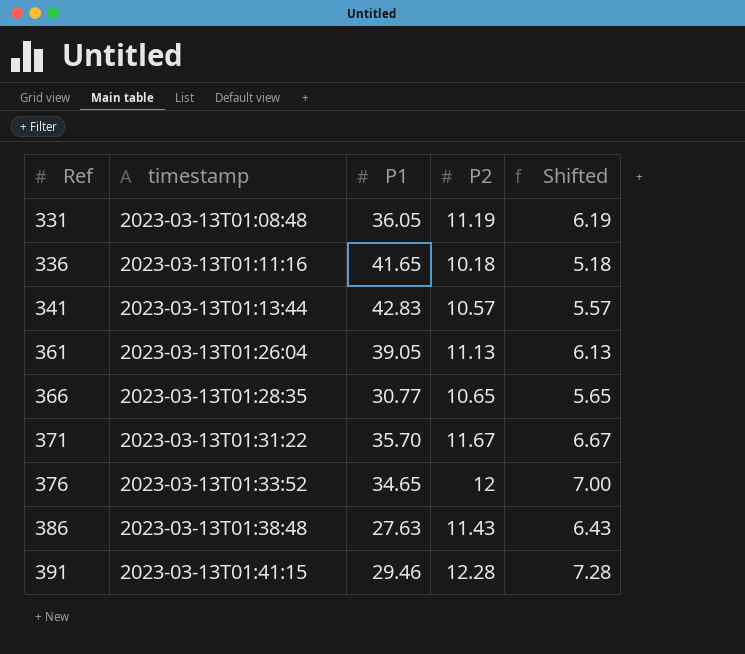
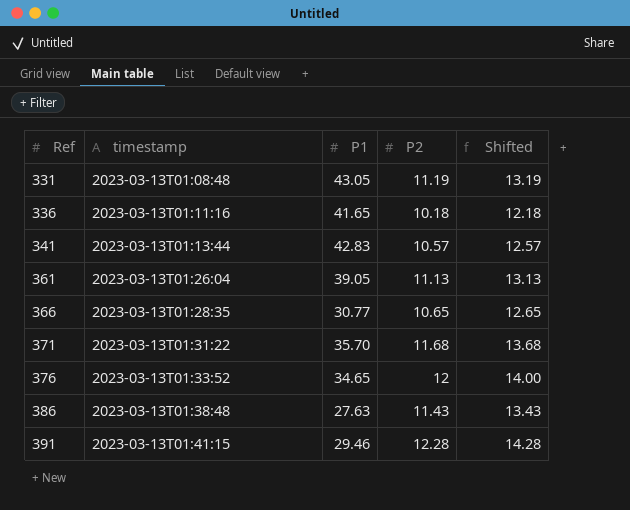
column Shifted | formula: [P2] - 5 -> [P2] + 2
331 | P1: 36.05 -> 43.05
371 | P2: 11.67 -> 11.68

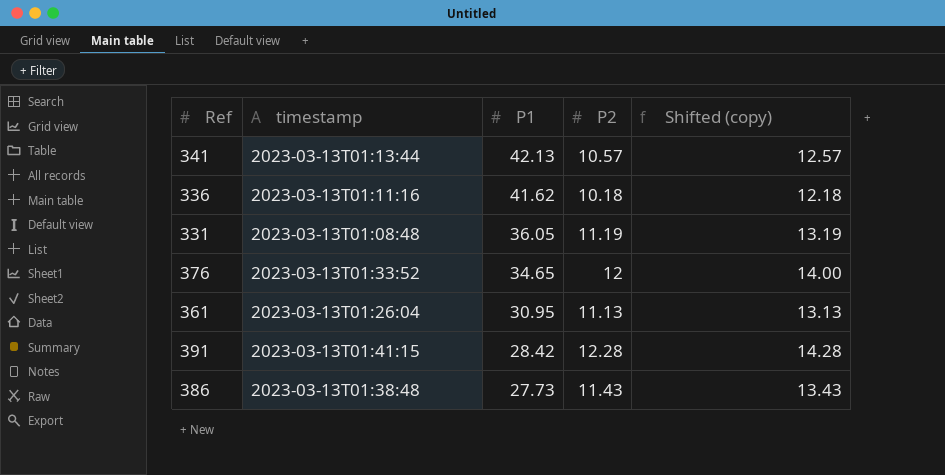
row order: Ref ascending -> P1 descending
column name: Shifted -> Shifted (copy)
row 366: 2023-03-13T01:28:35 | 30.77 | 10.65 | 12.65 -> none
row 371: 2023-03-13T01:31:22 | 35.70 | 11.68 | 13.68 -> none
341 | P1: 42.83 -> 42.13
336 | P1: 41.65 -> 41.62
331 | P1: 43.05 -> 36.05
361 | P1: 39.05 -> 30.95
391 | P1: 29.46 -> 28.42
386 | P1: 27.63 -> 27.73

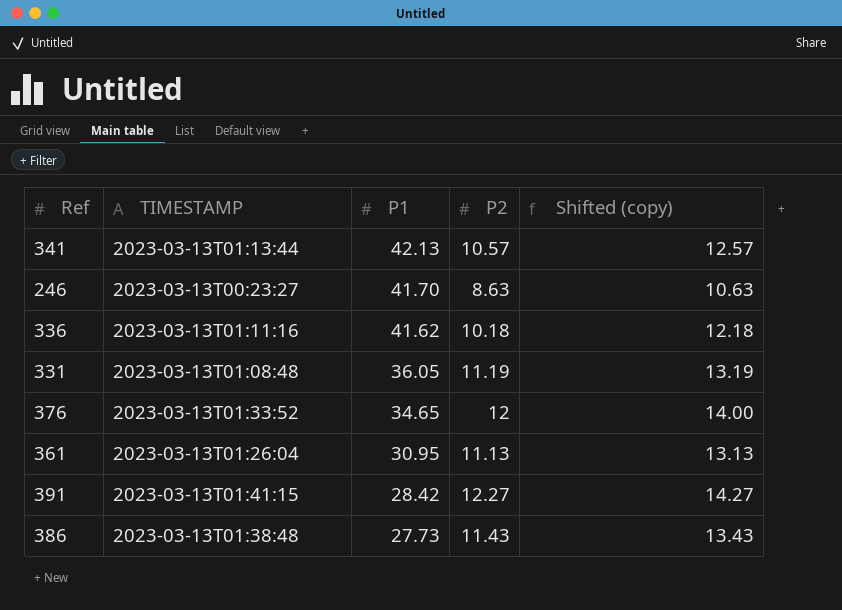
column name: timestamp -> TIMESTAMP
row 246: none -> 2023-03-13T00:23:27 | 41.70 | 8.63 | 10.63
391 | P2: 12.28 -> 12.27
391 | Shifted (copy): 14.28 -> 14.27

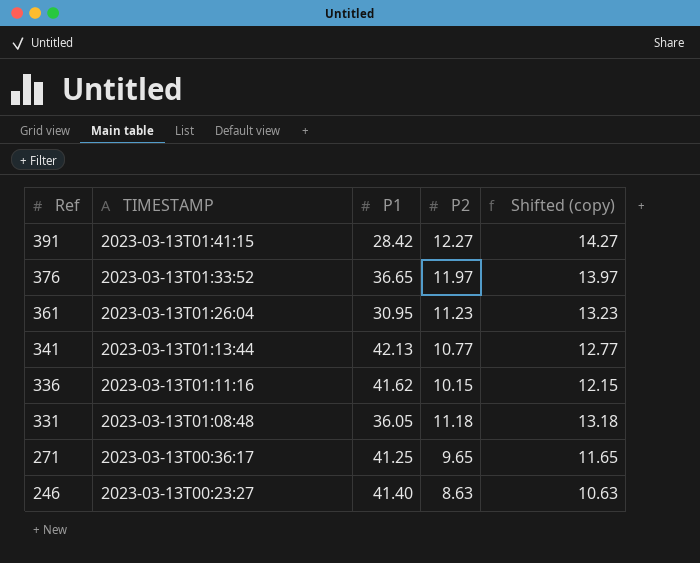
row order: P1 descending -> Ref descending
row 386: 2023-03-13T01:38:48 | 27.73 | 11.43 | 13.43 -> none
376 | P1: 34.65 -> 36.65
376 | P2: 12 -> 11.97
376 | Shifted (copy): 14.00 -> 13.97
361 | P2: 11.13 -> 11.23
361 | Shifted (copy): 13.13 -> 13.23
341 | P2: 10.57 -> 10.77
341 | Shifted (copy): 12.57 -> 12.77
336 | P2: 10.18 -> 10.15
336 | Shifted (copy): 12.18 -> 12.15
331 | P2: 11.19 -> 11.18
331 | Shifted (copy): 13.19 -> 13.18
row 271: none -> 2023-03-13T00:36:17 | 41.25 | 9.65 | 11.65
246 | P1: 41.70 -> 41.40

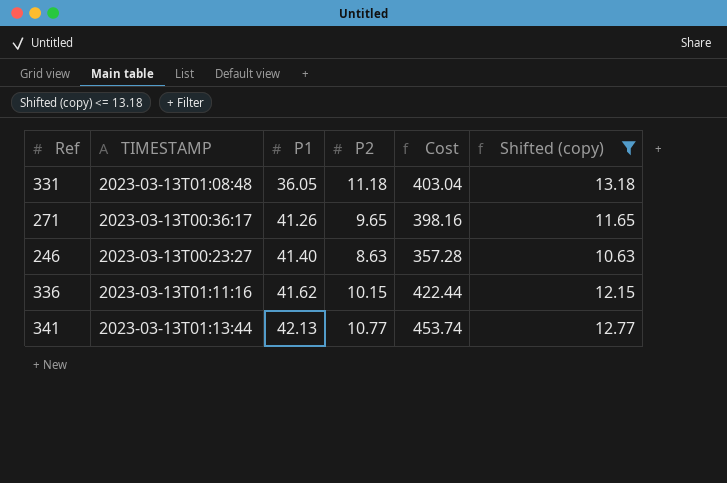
filter: none -> Shifted (copy) <= 13.18
row order: Ref descending -> P1 ascending
column Cost | formula: none -> [P1] * [P2]
271 | P1: 41.25 -> 41.26

